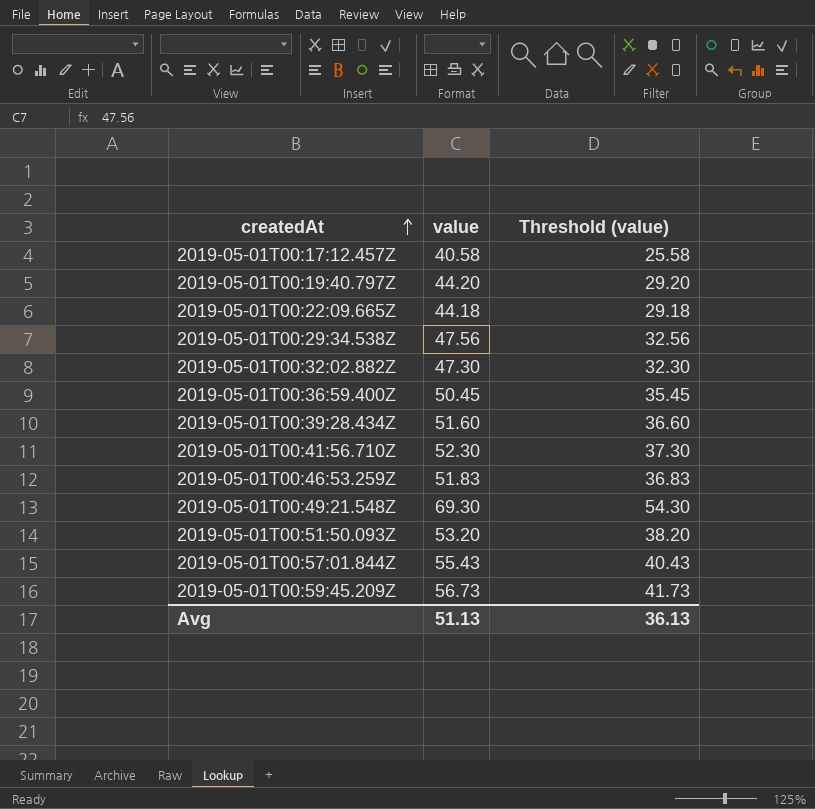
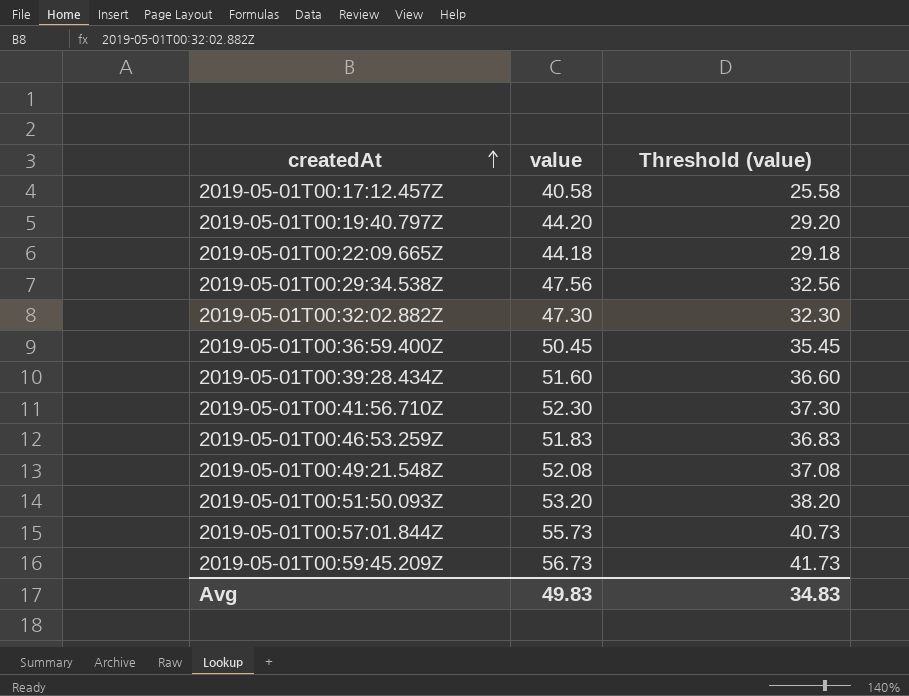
2019-05-01T00:49:21.548Z | value: 69.30 -> 52.08
2019-05-01T00:49:21.548Z | Threshold (value): 54.30 -> 37.08
2019-05-01T00:57:01.844Z | value: 55.43 -> 55.73
2019-05-01T00:57:01.844Z | Threshold (value): 40.43 -> 40.73
Avg | value: 51.13 -> 49.83
Avg | Threshold (value): 36.13 -> 34.83

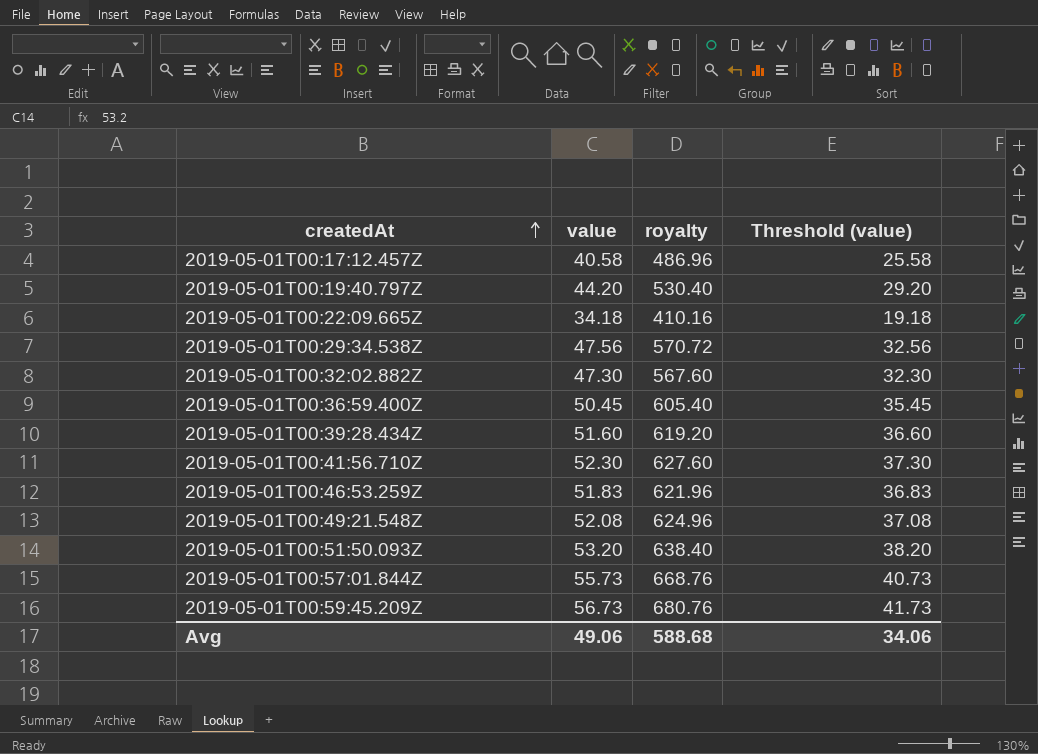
column royalty | formula: none -> [value] * 12
2019-05-01T00:22:09.665Z | value: 44.18 -> 34.18
2019-05-01T00:22:09.665Z | Threshold (value): 29.18 -> 19.18
Avg | value: 49.83 -> 49.06
Avg | Threshold (value): 34.83 -> 34.06

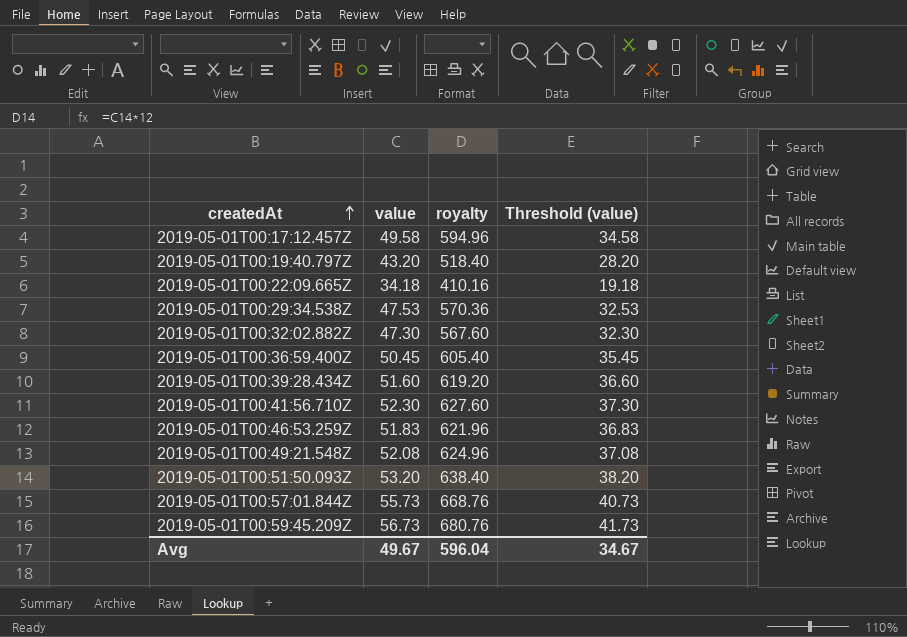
2019-05-01T00:17:12.457Z | value: 40.58 -> 49.58
2019-05-01T00:17:12.457Z | royalty: 486.96 -> 594.96
2019-05-01T00:17:12.457Z | Threshold (value): 25.58 -> 34.58
2019-05-01T00:19:40.797Z | value: 44.20 -> 43.20
2019-05-01T00:19:40.797Z | royalty: 530.40 -> 518.40
2019-05-01T00:19:40.797Z | Threshold (value): 29.20 -> 28.20
2019-05-01T00:29:34.538Z | value: 47.56 -> 47.53
2019-05-01T00:29:34.538Z | royalty: 570.72 -> 570.36
2019-05-01T00:29:34.538Z | Threshold (value): 32.56 -> 32.53
Avg | value: 49.06 -> 49.67
Avg | royalty: 588.68 -> 596.04
Avg | Threshold (value): 34.06 -> 34.67

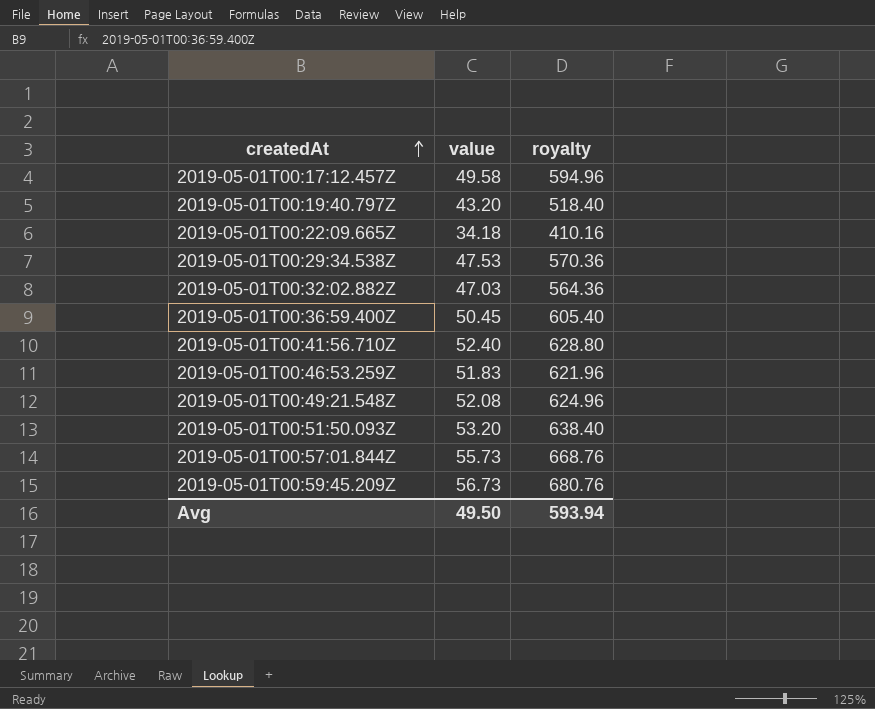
column Threshold (value) | formula: [value] - 15 -> none
row 2019-05-01T00:39:28.434Z: 51.60 | 619.20 | 36.60 -> none
2019-05-01T00:32:02.882Z | value: 47.30 -> 47.03
2019-05-01T00:32:02.882Z | royalty: 567.60 -> 564.36
2019-05-01T00:41:56.710Z | value: 52.30 -> 52.40
2019-05-01T00:41:56.710Z | royalty: 627.60 -> 628.80
Avg | value: 49.67 -> 49.50
Avg | royalty: 596.04 -> 593.94

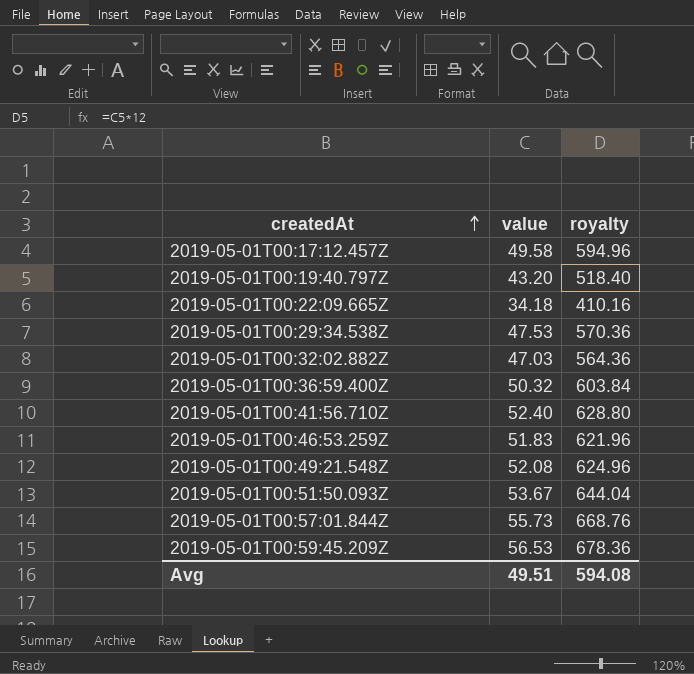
2019-05-01T00:36:59.400Z | value: 50.45 -> 50.32
2019-05-01T00:36:59.400Z | royalty: 605.40 -> 603.84
2019-05-01T00:51:50.093Z | value: 53.20 -> 53.67
2019-05-01T00:51:50.093Z | royalty: 638.40 -> 644.04
2019-05-01T00:59:45.209Z | value: 56.73 -> 56.53
2019-05-01T00:59:45.209Z | royalty: 680.76 -> 678.36
Avg | value: 49.50 -> 49.51
Avg | royalty: 593.94 -> 594.08

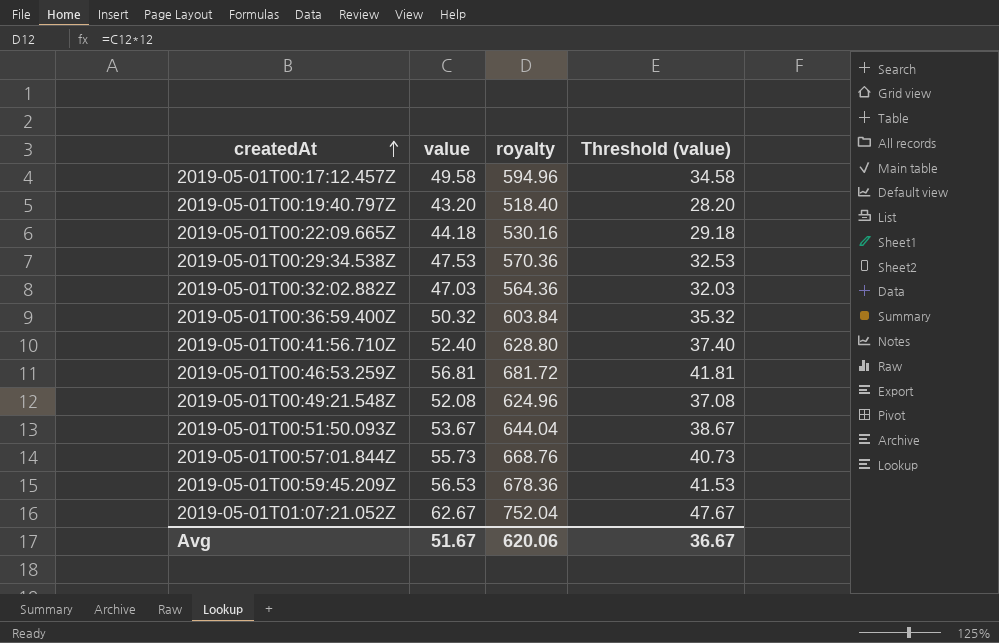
column Threshold (value) | formula: none -> [value] - 15
2019-05-01T00:22:09.665Z | value: 34.18 -> 44.18
2019-05-01T00:22:09.665Z | royalty: 410.16 -> 530.16
2019-05-01T00:46:53.259Z | value: 51.83 -> 56.81
2019-05-01T00:46:53.259Z | royalty: 621.96 -> 681.72
row 2019-05-01T01:07:21.052Z: none -> 62.67 | 752.04 | 47.67
Avg | value: 49.51 -> 51.67
Avg | royalty: 594.08 -> 620.06

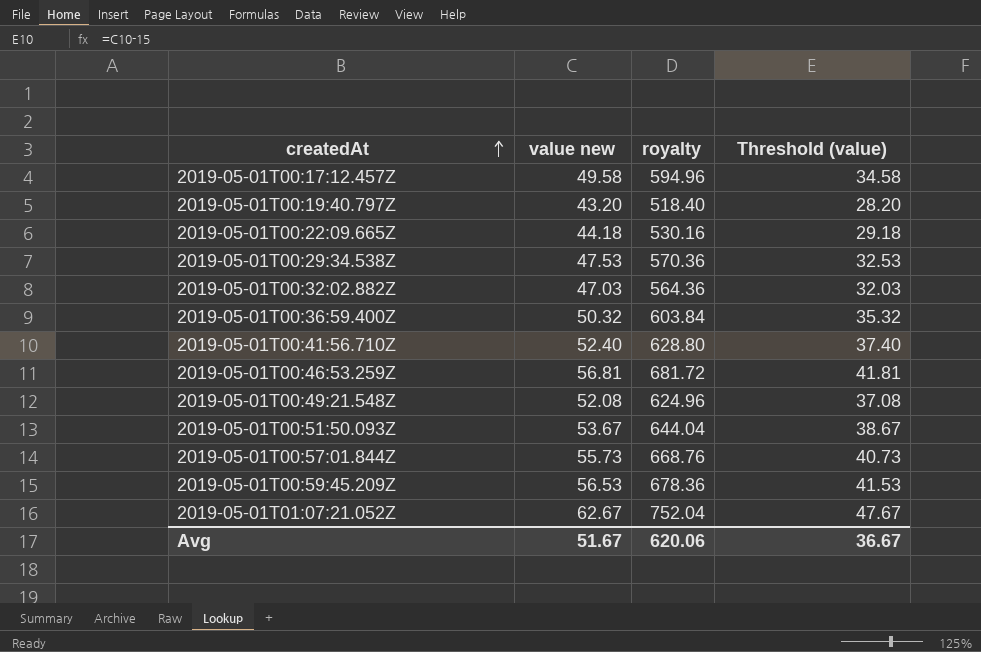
column name: value -> value new

